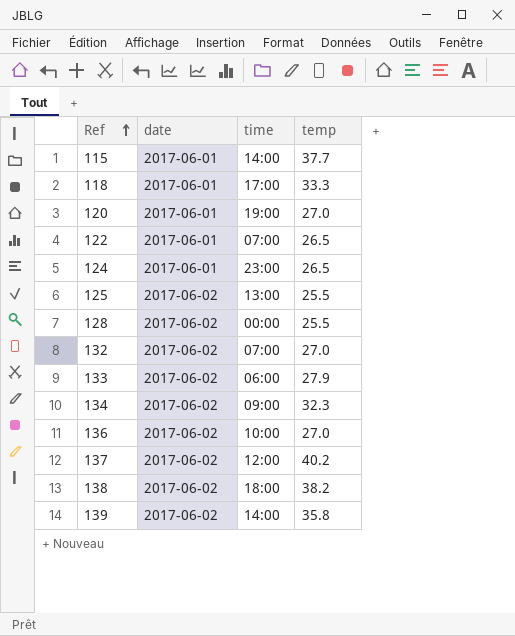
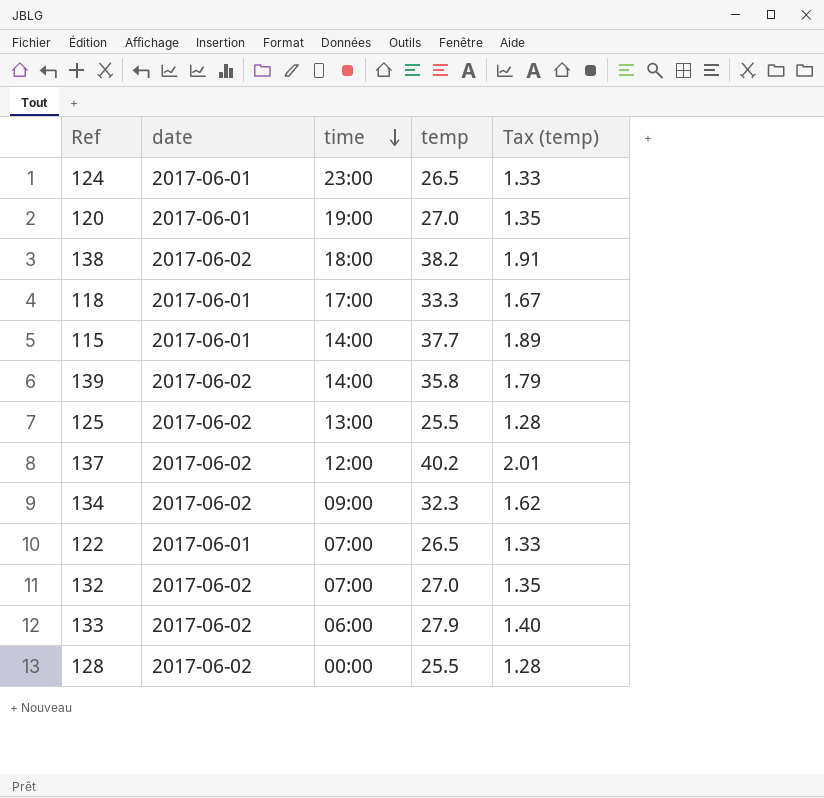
row order: Ref ascending -> time descending
column Tax (temp) | formula: none -> [temp] * 0.05
row 136: 2017-06-02 | 10:00 | 27.0 -> none

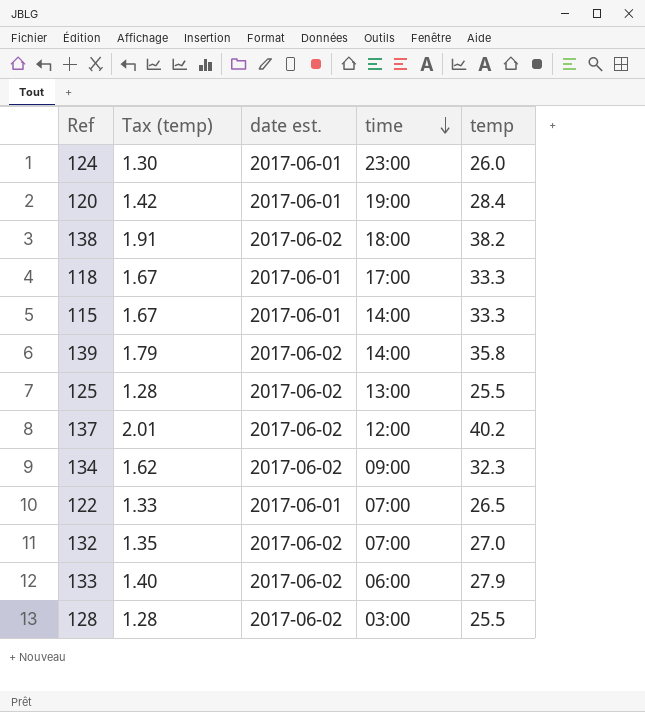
column Tax (temp) | position: 5 -> 2
column name: date -> date est.
124 | Tax (temp): 1.33 -> 1.30
124 | temp: 26.5 -> 26.0
120 | Tax (temp): 1.35 -> 1.42
120 | temp: 27.0 -> 28.4
115 | Tax (temp): 1.89 -> 1.67
115 | temp: 37.7 -> 33.3
128 | time: 00:00 -> 03:00

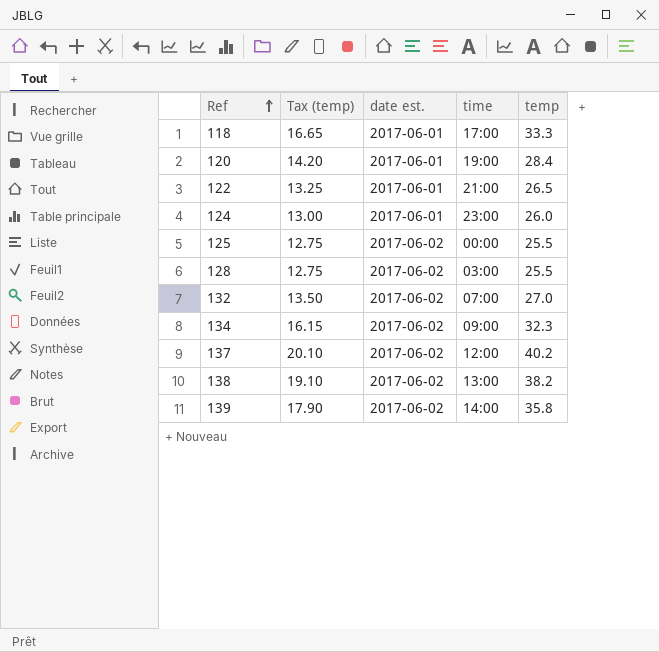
row order: time descending -> Ref ascending
column Tax (temp) | formula: [temp] * 0.05 -> [temp] * 0.5
row 115: 1.67 | 2017-06-01 | 14:00 | 33.3 -> none
row 133: 1.40 | 2017-06-02 | 06:00 | 27.9 -> none
122 | time: 07:00 -> 21:00
125 | time: 13:00 -> 00:00
138 | time: 18:00 -> 13:00

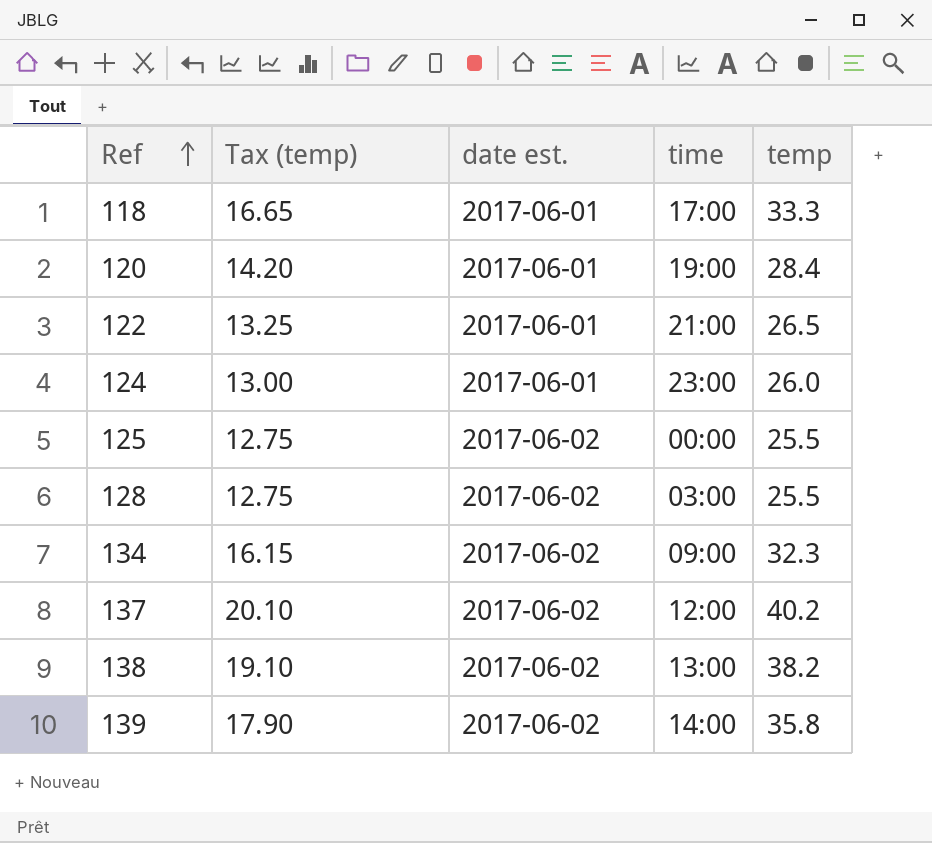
row 132: 13.50 | 2017-06-02 | 07:00 | 27.0 -> none

